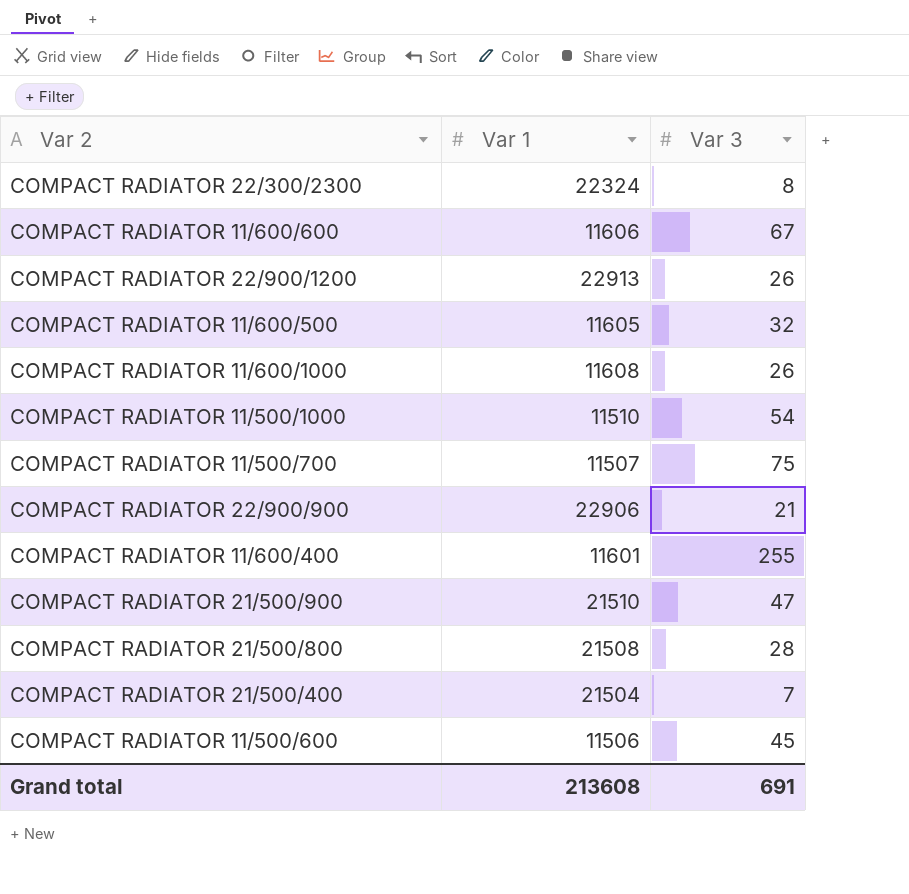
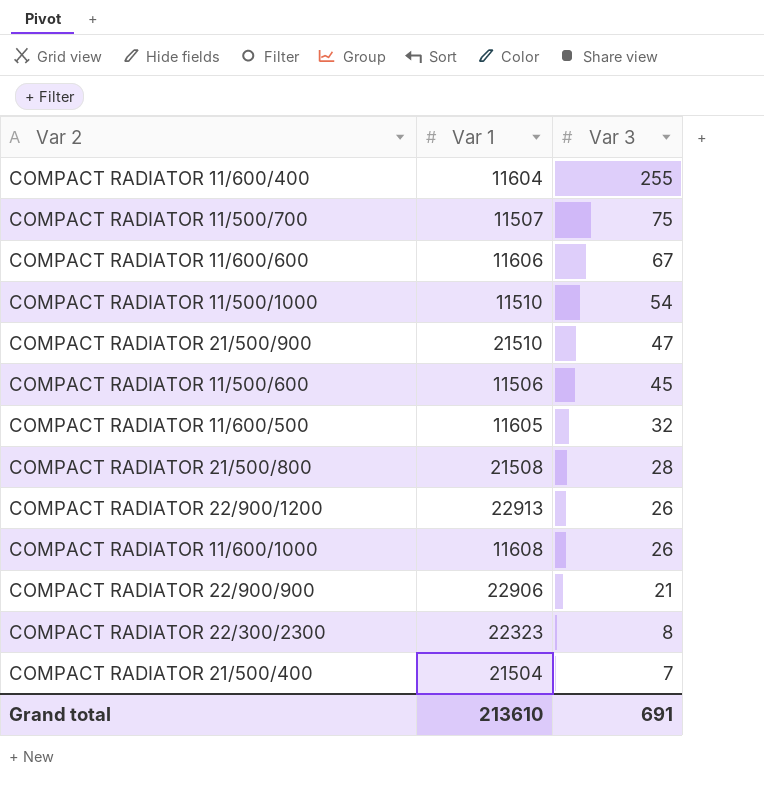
row order: none -> Var 3 descending
COMPACT RADIATOR 11/600/400 | Var 1: 11601 -> 11604
COMPACT RADIATOR 22/300/2300 | Var 1: 22324 -> 22323
Grand total | Var 1: 213608 -> 213610

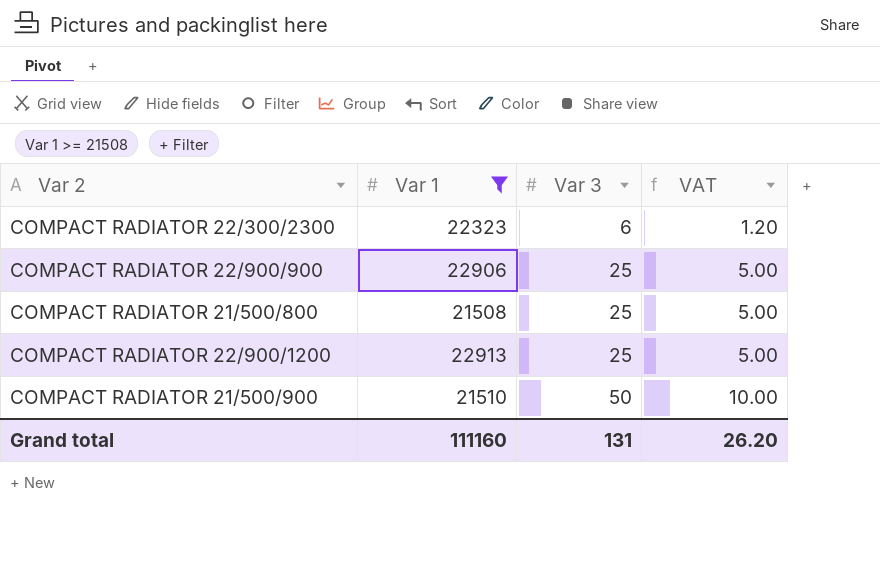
filter: none -> Var 1 >= 21508
row order: Var 3 descending -> Var 3 ascending
column VAT | formula: none -> [Var 3] * 0.2
COMPACT RADIATOR 22/300/2300 | Var 3: 8 -> 6
COMPACT RADIATOR 22/900/900 | Var 3: 21 -> 25
COMPACT RADIATOR 21/500/800 | Var 3: 28 -> 25
COMPACT RADIATOR 22/900/1200 | Var 3: 26 -> 25
COMPACT RADIATOR 21/500/900 | Var 3: 47 -> 50
Grand total | Var 1: 213610 -> 111160
Grand total | Var 3: 691 -> 131

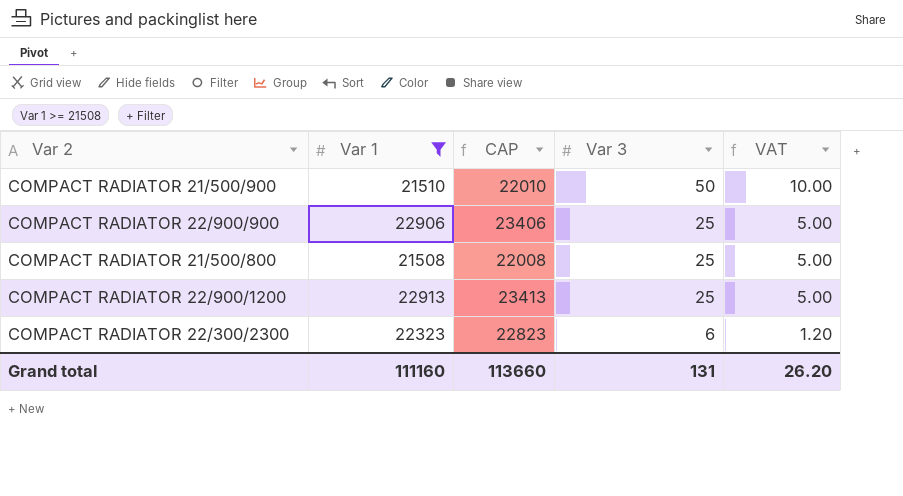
row order: Var 3 ascending -> Var 3 descending
column CAP | formula: none -> [Var 1] + 500

